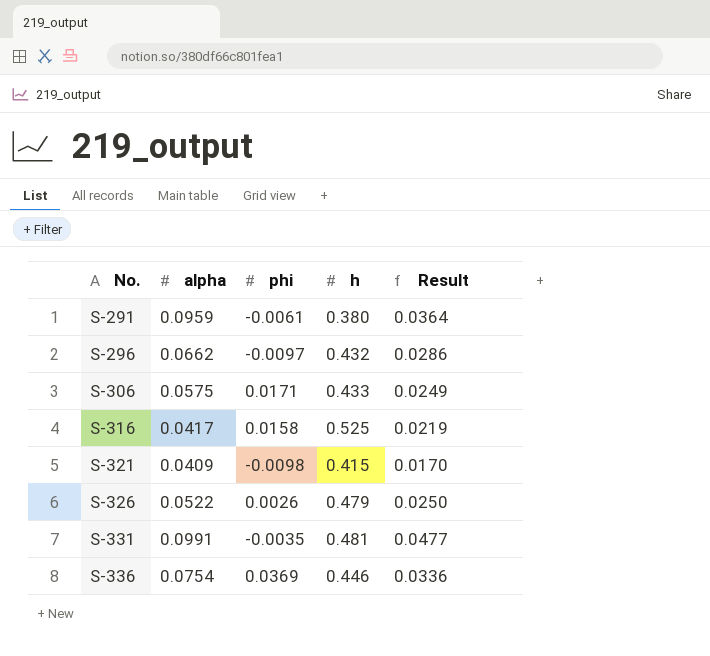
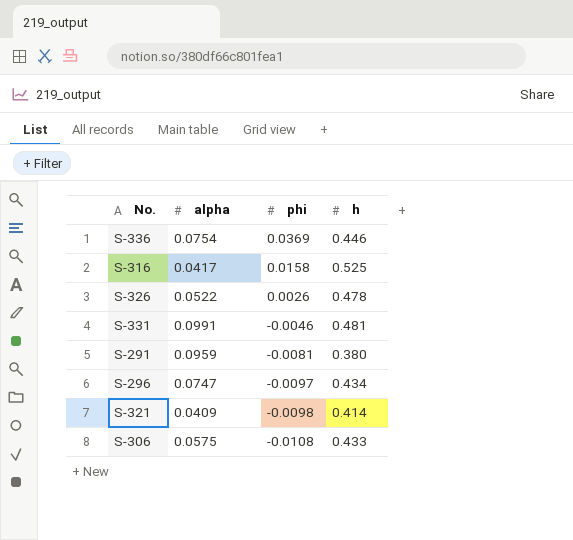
row order: No. ascending -> phi descending
column Result | formula: [alpha] * [h] -> none
S-326 | h: 0.479 -> 0.478
S-331 | phi: -0.0035 -> -0.0046
S-291 | phi: -0.0061 -> -0.0081
S-296 | alpha: 0.0662 -> 0.0747
S-296 | h: 0.432 -> 0.434
S-321 | h: 0.415 -> 0.414
S-306 | phi: 0.0171 -> -0.0108

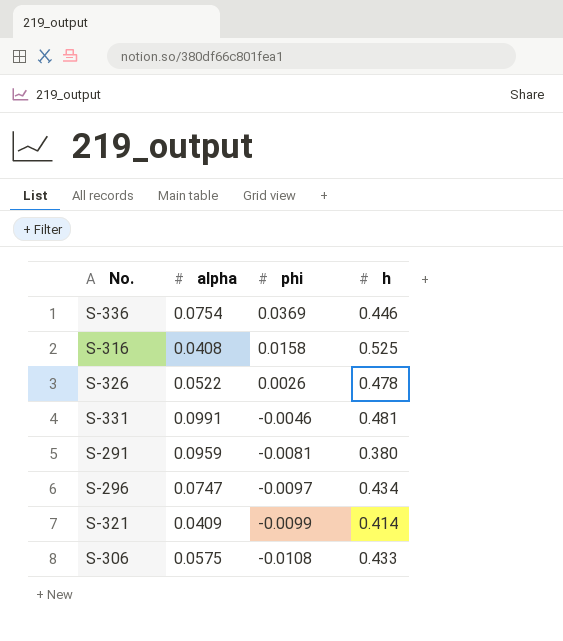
S-316 | alpha: 0.0417 -> 0.0408
S-321 | phi: -0.0098 -> -0.0099

